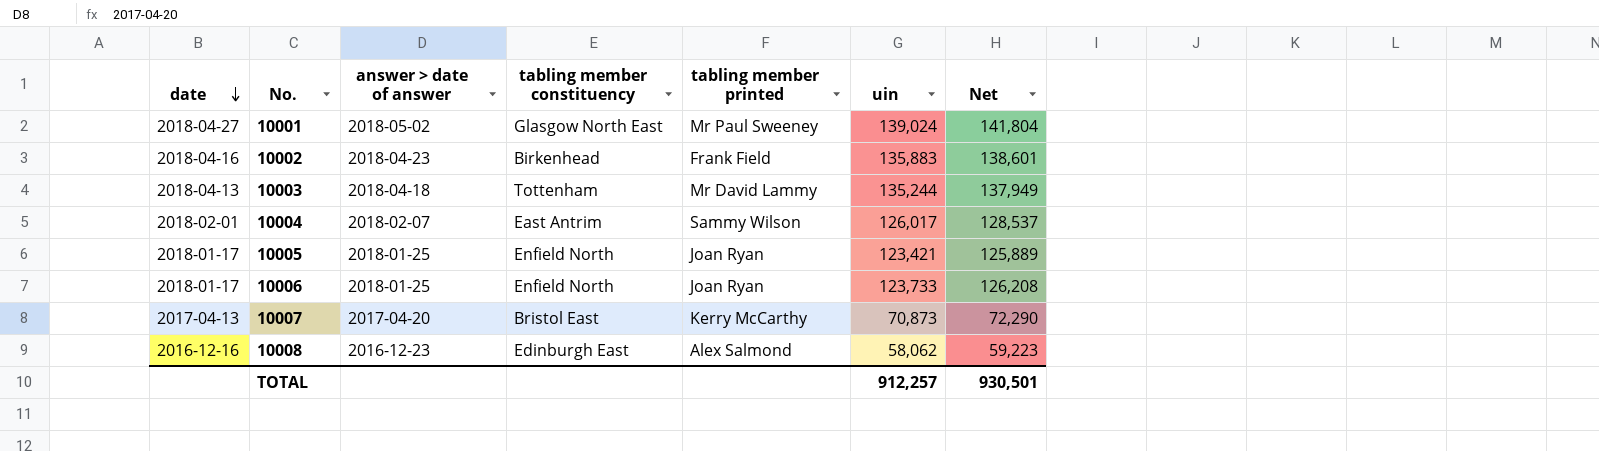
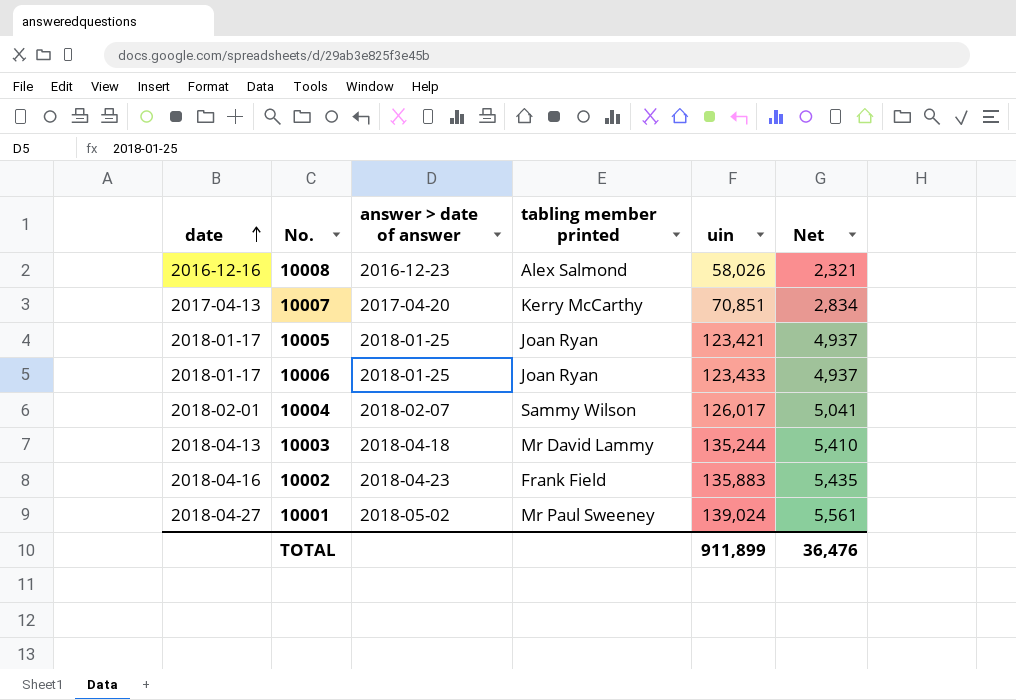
row order: date descending -> date ascending
column tabling member constituency | position: 4 -> none
column Net | formula: [uin] * 1.02 -> [uin] * 0.04
10008 | uin: 58,062 -> 58,026
10007 | uin: 70,873 -> 70,851
10006 | uin: 123,733 -> 123,433
TOTAL | uin: 912,257 -> 911,899
TOTAL | Net: 930,501 -> 36,476

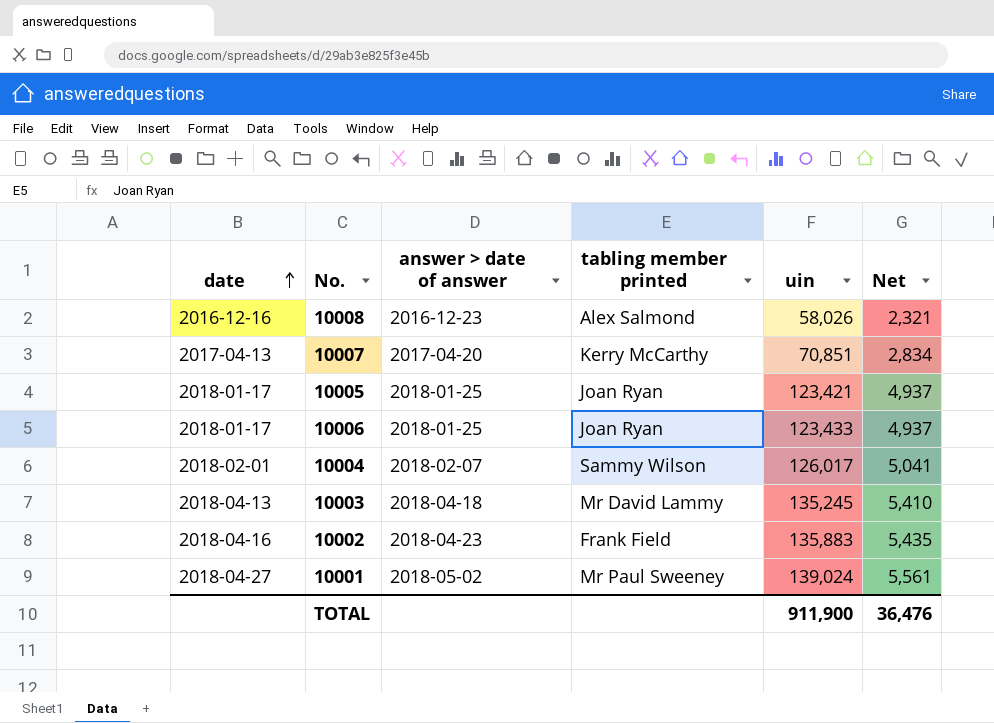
10003 | uin: 135,244 -> 135,245
TOTAL | uin: 911,899 -> 911,900

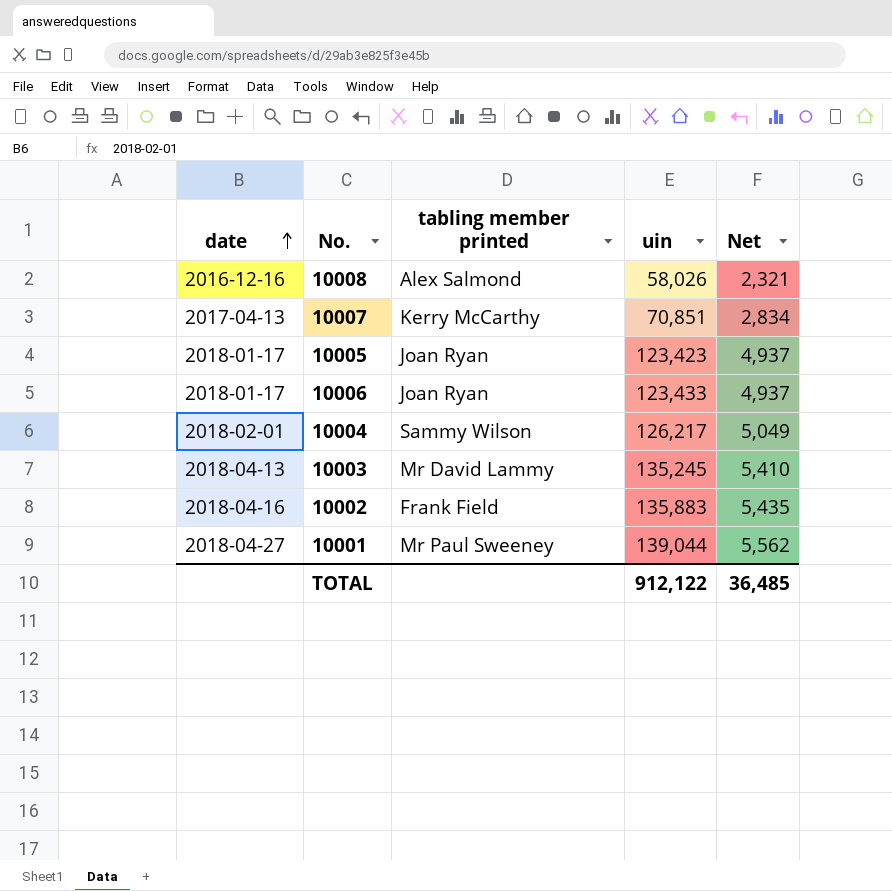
column answer > date of answer | position: 3 -> none
10005 | uin: 123,421 -> 123,423
10004 | uin: 126,017 -> 126,217
10004 | Net: 5,041 -> 5,049
10001 | uin: 139,024 -> 139,044
10001 | Net: 5,561 -> 5,562
TOTAL | uin: 911,900 -> 912,122
TOTAL | Net: 36,476 -> 36,485

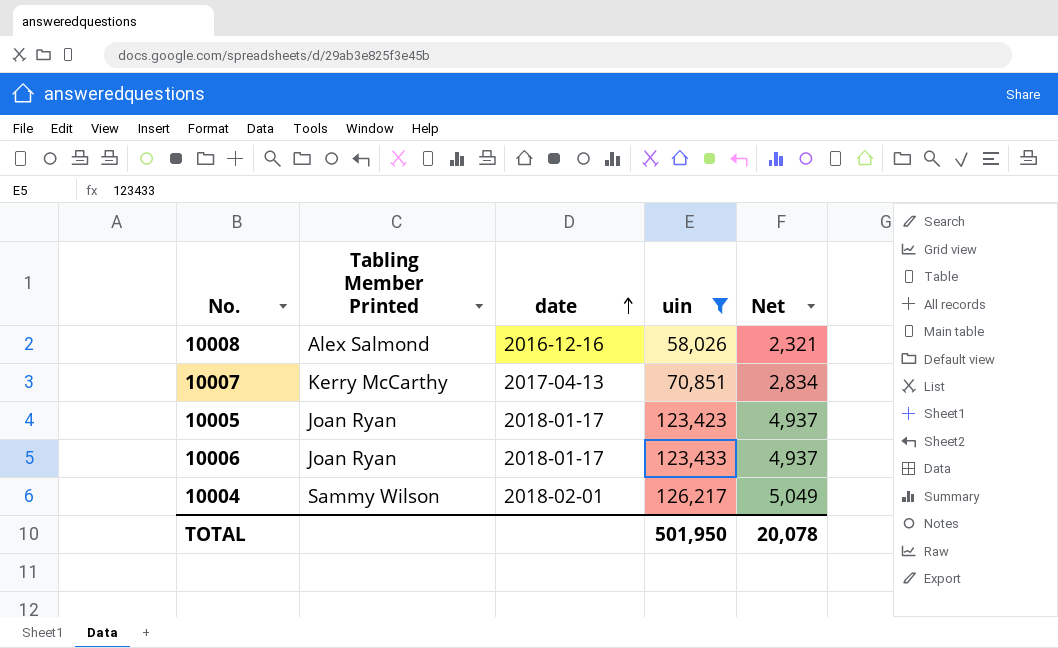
filter: none -> uin <= 126,217
column name: tabling member printed -> Tabling Member Printed
column date | position: 1 -> 3
TOTAL | uin: 912,122 -> 501,950
TOTAL | Net: 36,485 -> 20,078

